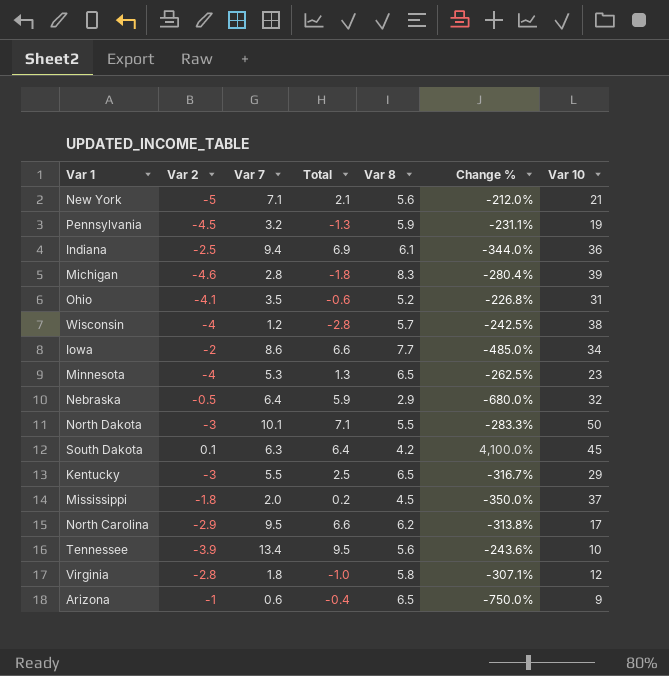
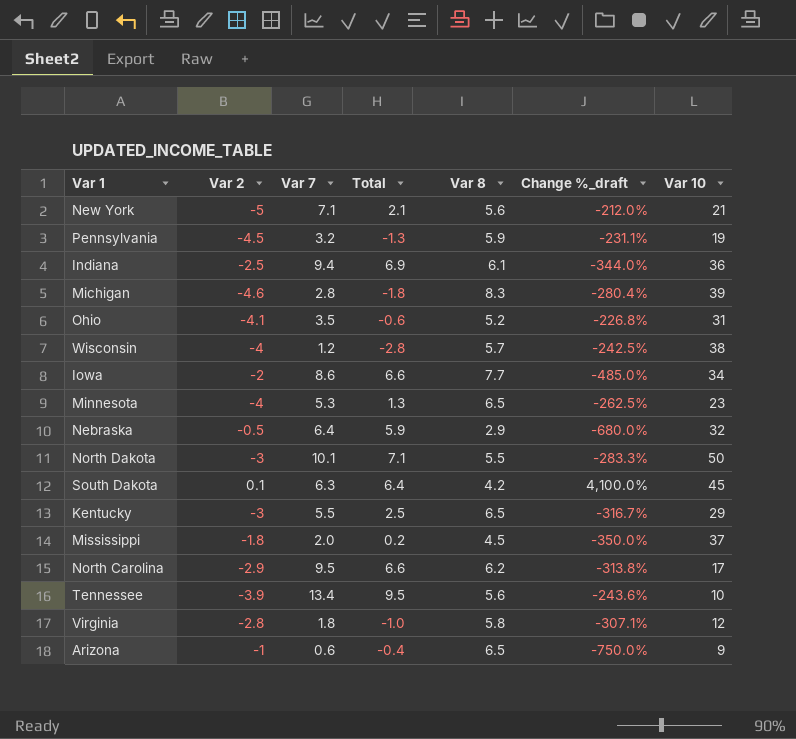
column name: Change % -> Change %_draft

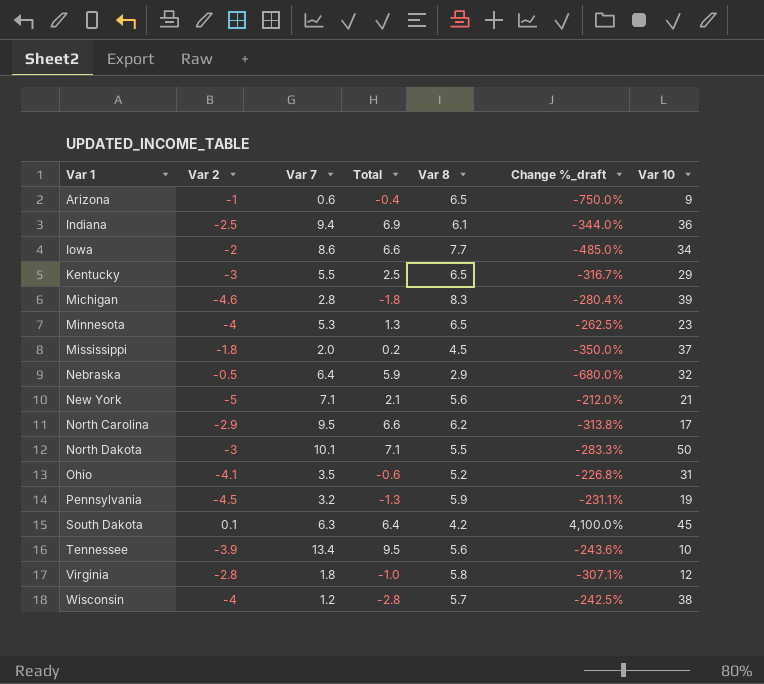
row order: none -> Var 1 ascending

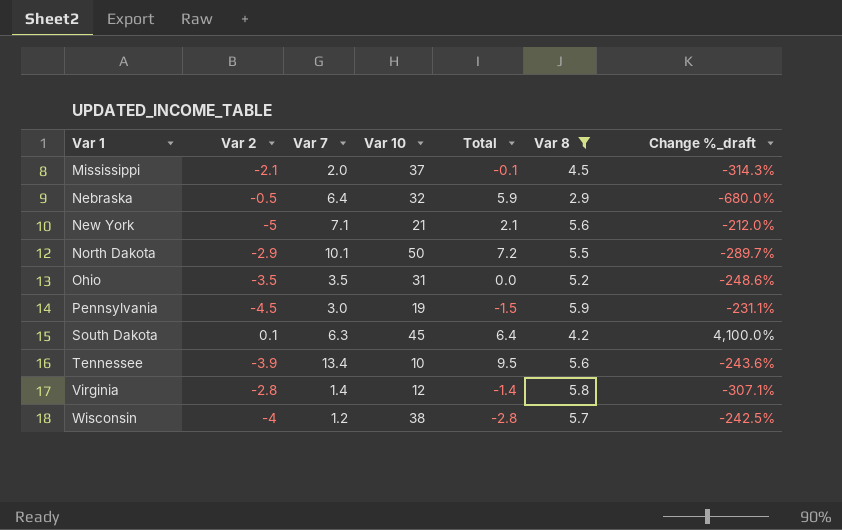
filter: none -> Var 8 <= 5.9
column Var 10 | position: 7 -> 4
Mississippi | Var 2: -1.8 -> -2.1
Mississippi | Total: 0.2 -> -0.1
Mississippi | Change %_draft: -350.0% -> -314.3%
North Dakota | Var 2: -3 -> -2.9
North Dakota | Total: 7.1 -> 7.2
North Dakota | Change %_draft: -283.3% -> -289.7%
Ohio | Var 2: -4.1 -> -3.5
Ohio | Total: -0.6 -> 0.0
Ohio | Change %_draft: -226.8% -> -248.6%
Pennsylvania | Var 7: 3.2 -> 3.0
Pennsylvania | Total: -1.3 -> -1.5
Virginia | Var 7: 1.8 -> 1.4
Virginia | Total: -1.0 -> -1.4

